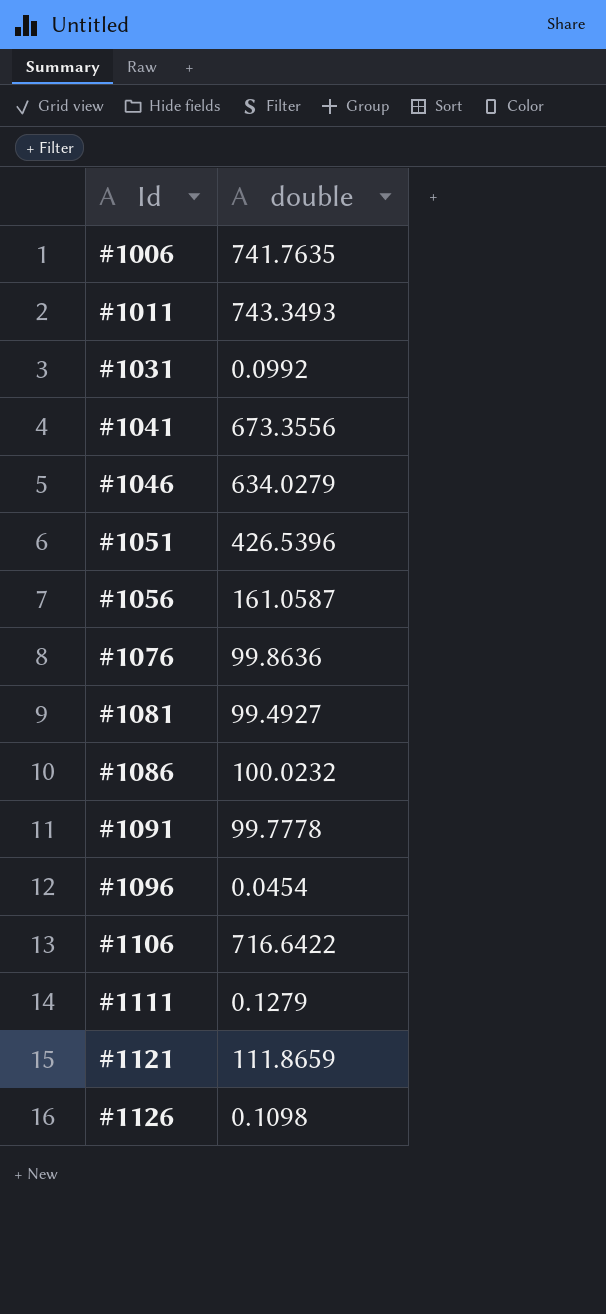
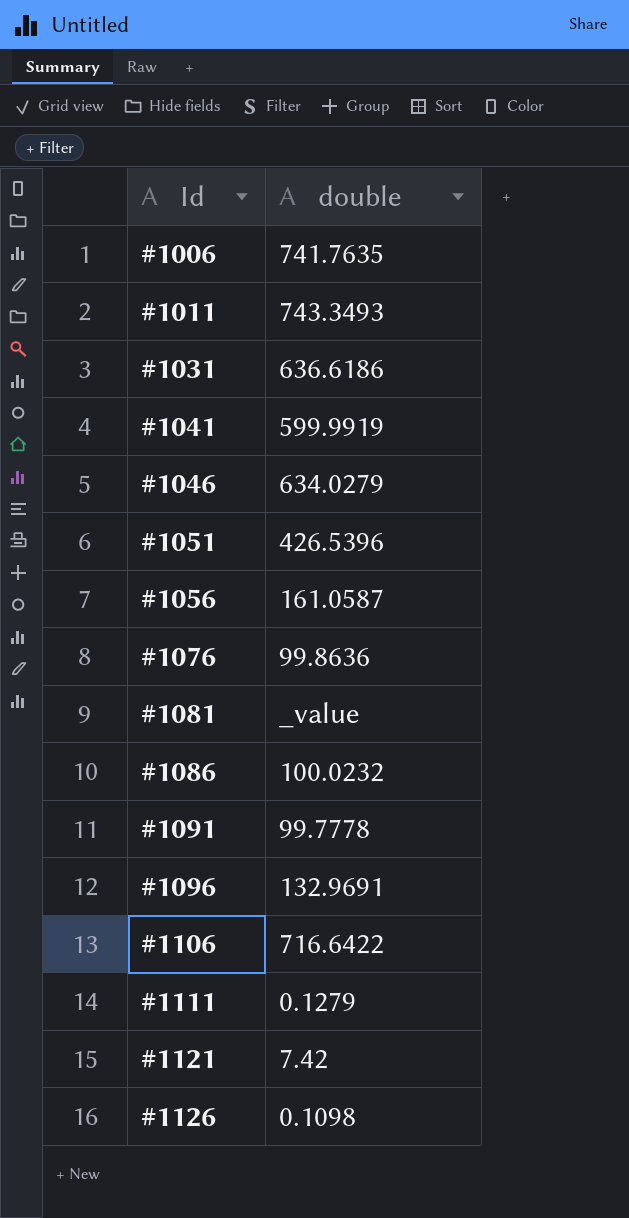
#1031 | double: 0.0992 -> 636.6186
#1041 | double: 673.3556 -> 599.9919
#1081 | double: 99.4927 -> _value
#1096 | double: 0.0454 -> 132.9691
#1121 | double: 111.8659 -> 7.42

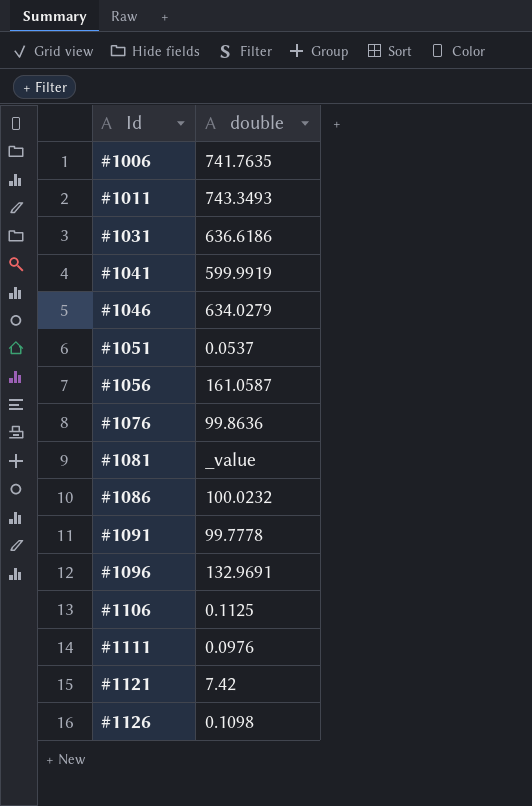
#1051 | double: 426.5396 -> 0.0537
#1106 | double: 716.6422 -> 0.1125
#1111 | double: 0.1279 -> 0.0976

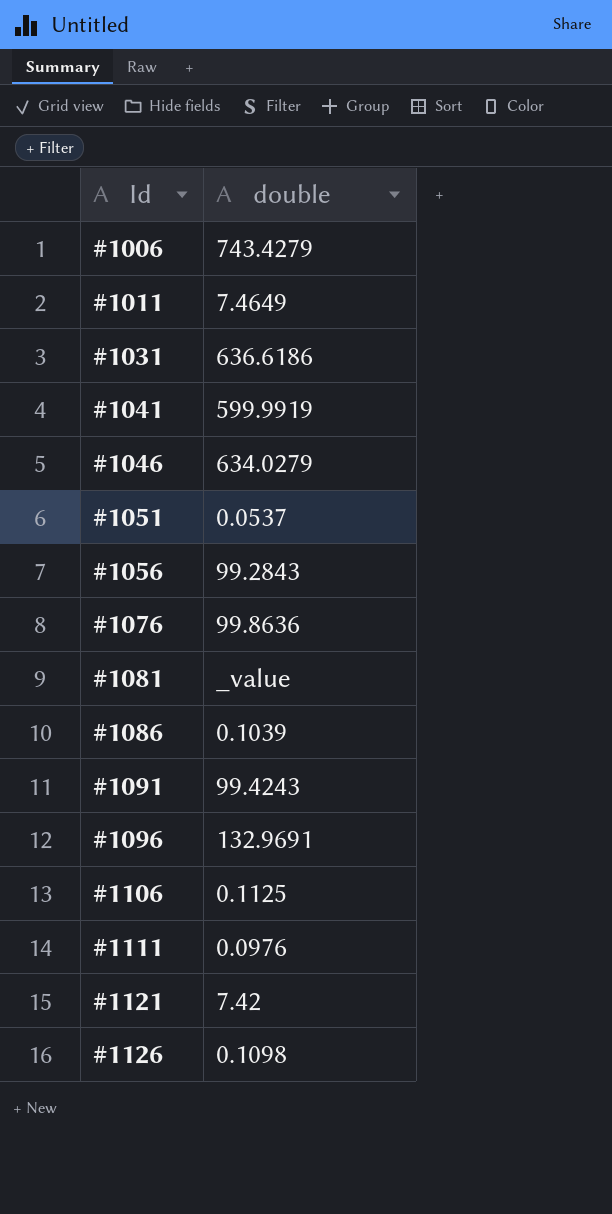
#1006 | double: 741.7635 -> 743.4279
#1011 | double: 743.3493 -> 7.4649
#1056 | double: 161.0587 -> 99.2843
#1086 | double: 100.0232 -> 0.1039
#1091 | double: 99.7778 -> 99.4243

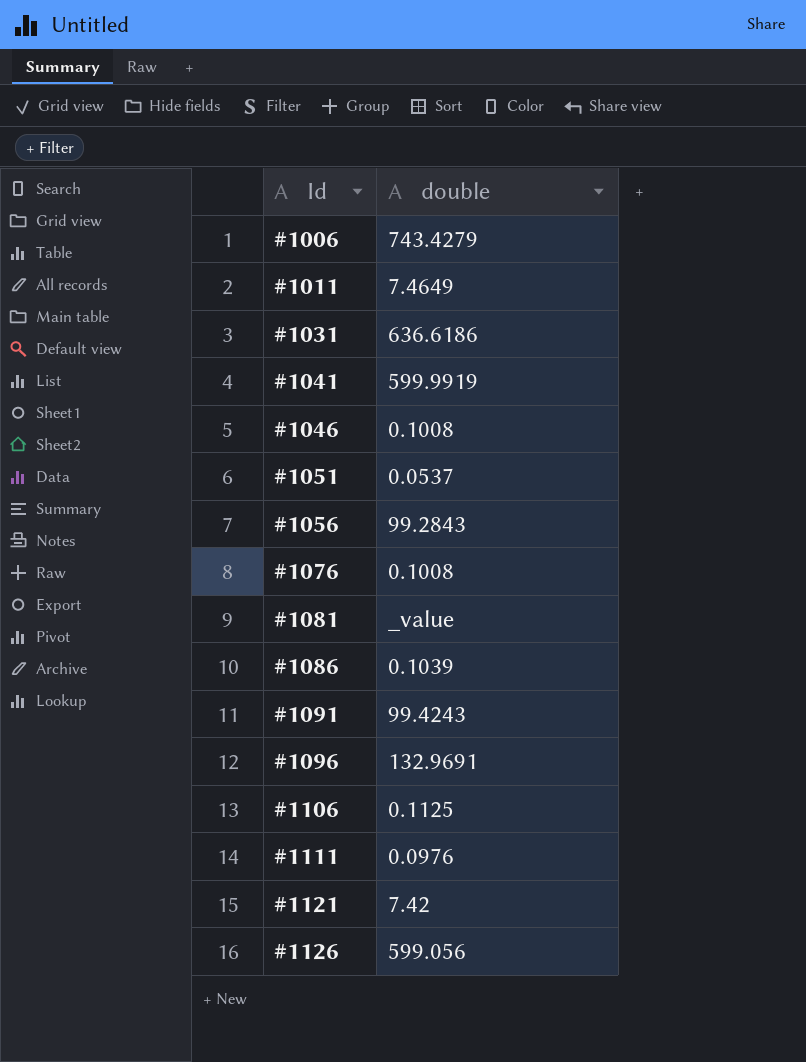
#1046 | double: 634.0279 -> 0.1008
#1076 | double: 99.8636 -> 0.1008
#1126 | double: 0.1098 -> 599.056

